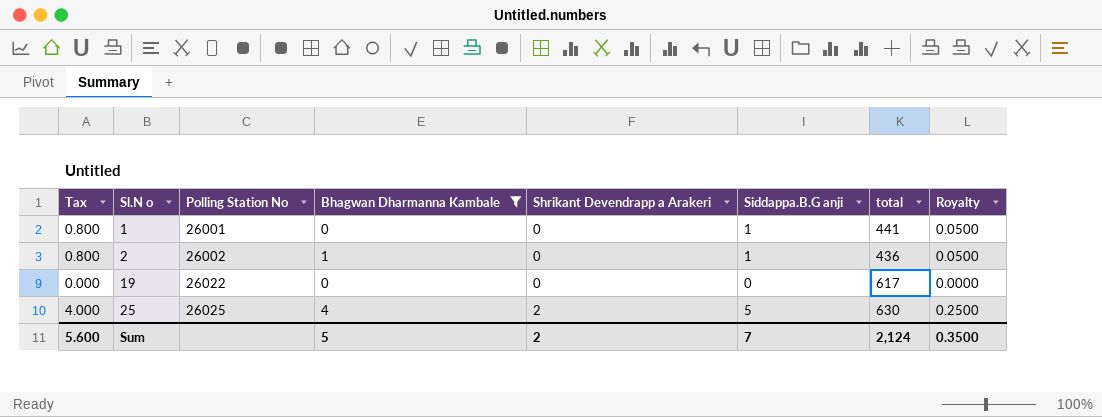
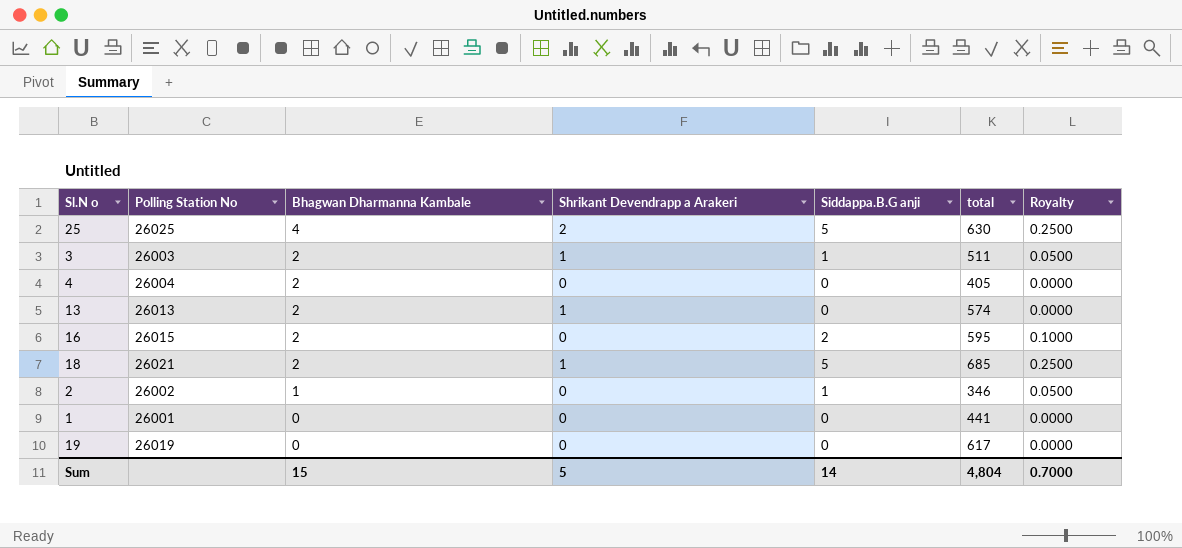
filter: Bhagwan Dharmanna Kambale != 2 -> none
row order: Sl.N o ascending -> Bhagwan Dharmanna Kambale descending
column Tax | formula: [Siddappa.B.G anji] * 0.8 -> none
2 | total: 436 -> 346
1 | Siddappa.B.G anji: 1 -> 0
1 | Royalty: 0.0500 -> 0.0000
19 | Polling Station No: 26022 -> 26019
Sum | Bhagwan Dharmanna Kambale: 5 -> 15
Sum | Shrikant Devendrapp a Arakeri: 2 -> 5
Sum | Siddappa.B.G anji: 7 -> 14
Sum | total: 2,124 -> 4,804
Sum | Royalty: 0.3500 -> 0.7000

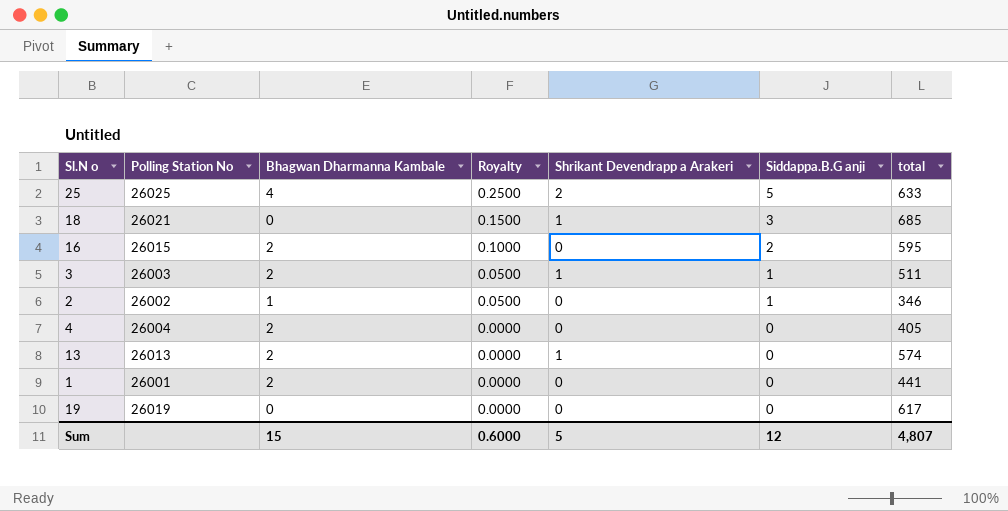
row order: Bhagwan Dharmanna Kambale descending -> Royalty descending
column Royalty | position: 7 -> 4
25 | total: 630 -> 633
18 | Bhagwan Dharmanna Kambale: 2 -> 0
18 | Royalty: 0.2500 -> 0.1500
18 | Siddappa.B.G anji: 5 -> 3
1 | Bhagwan Dharmanna Kambale: 0 -> 2
Sum | Royalty: 0.7000 -> 0.6000
Sum | Siddappa.B.G anji: 14 -> 12
Sum | total: 4,804 -> 4,807

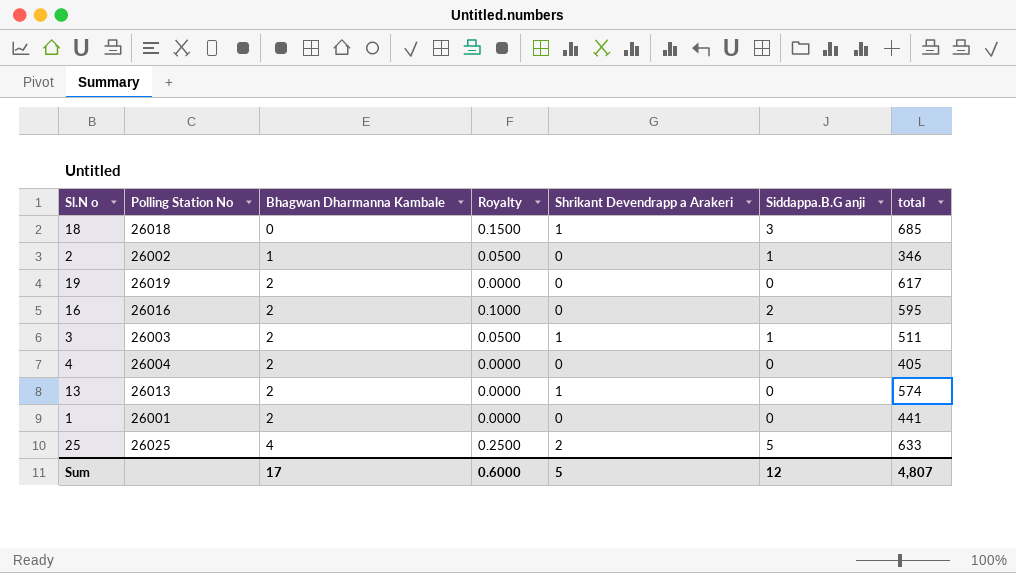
row order: Royalty descending -> Bhagwan Dharmanna Kambale ascending
18 | Polling Station No: 26021 -> 26018
19 | Bhagwan Dharmanna Kambale: 0 -> 2
16 | Polling Station No: 26015 -> 26016
Sum | Bhagwan Dharmanna Kambale: 15 -> 17

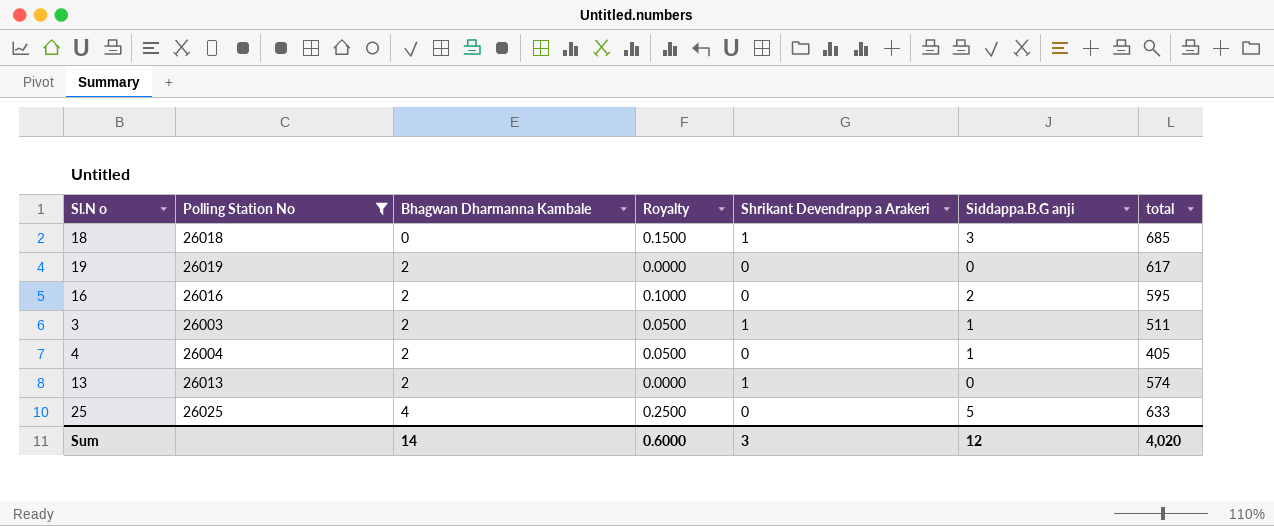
filter: none -> Polling Station No >= 26003
4 | Royalty: 0.0000 -> 0.0500
4 | Siddappa.B.G anji: 0 -> 1
25 | Shrikant Devendrapp a Arakeri: 2 -> 0
Sum | Bhagwan Dharmanna Kambale: 17 -> 14
Sum | Shrikant Devendrapp a Arakeri: 5 -> 3
Sum | total: 4,807 -> 4,020

